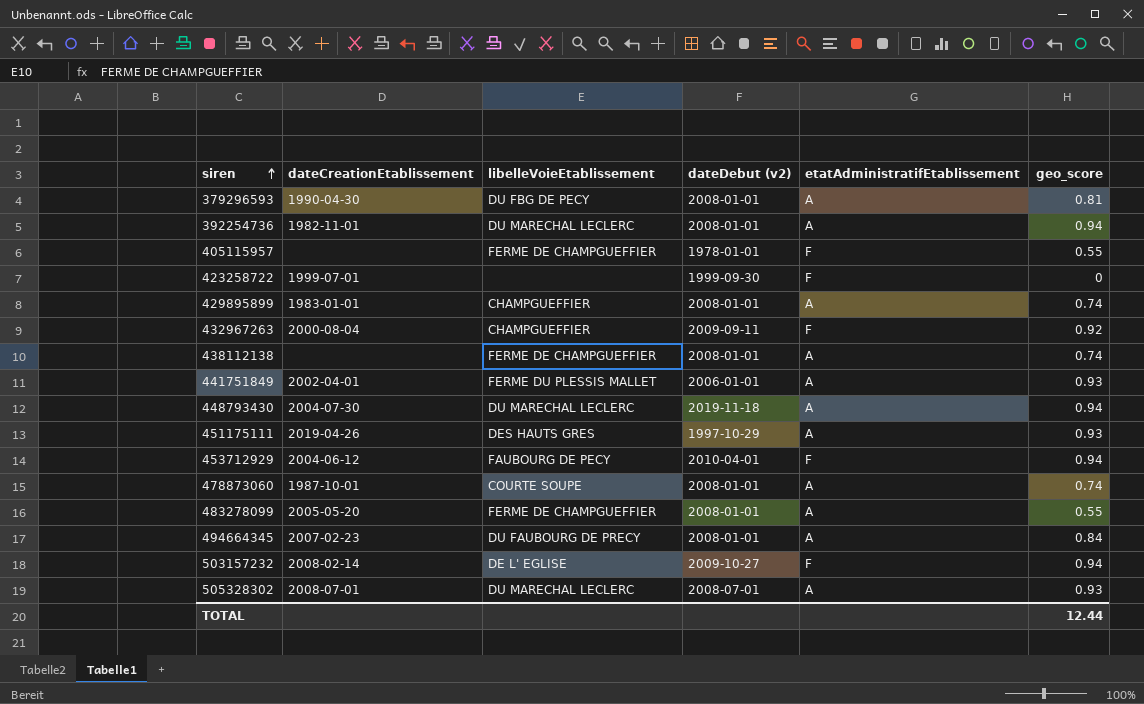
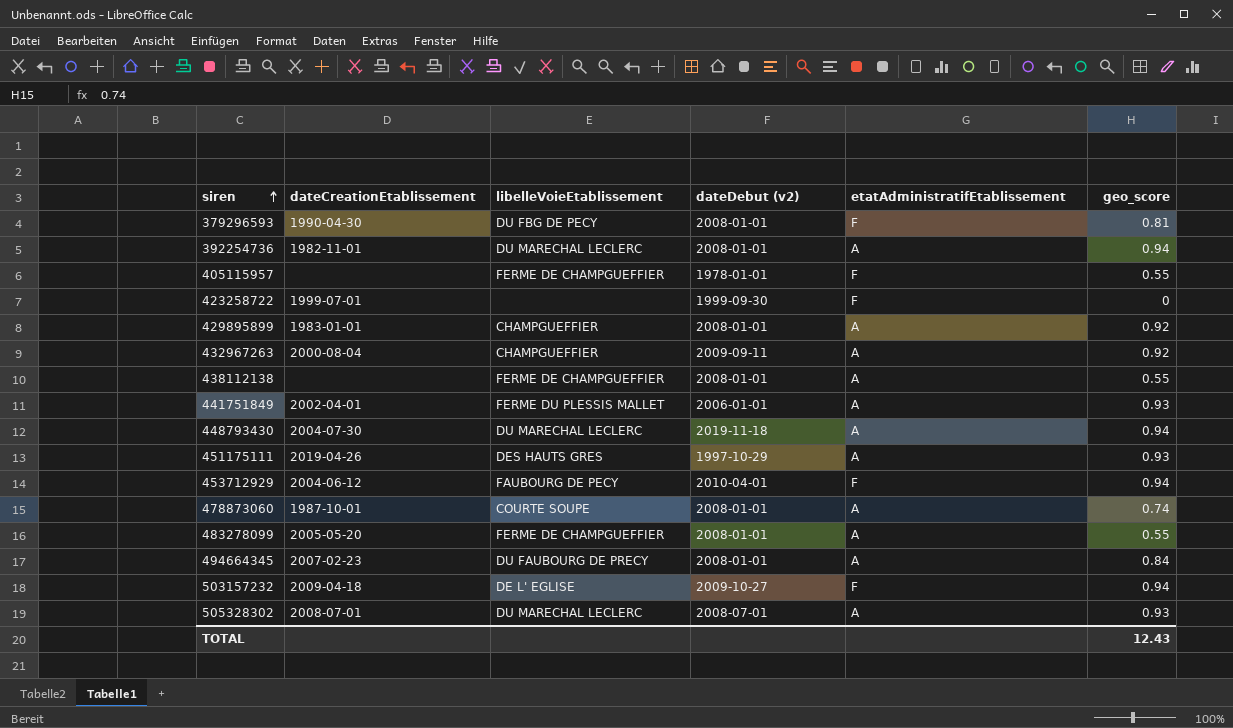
379296593 | etatAdministratifEtablissement: A -> F
429895899 | geo_score: 0.74 -> 0.92
432967263 | etatAdministratifEtablissement: F -> A
438112138 | geo_score: 0.74 -> 0.55
503157232 | dateCreationEtablissement: 2008-02-14 -> 2009-04-18
TOTAL | geo_score: 12.44 -> 12.43

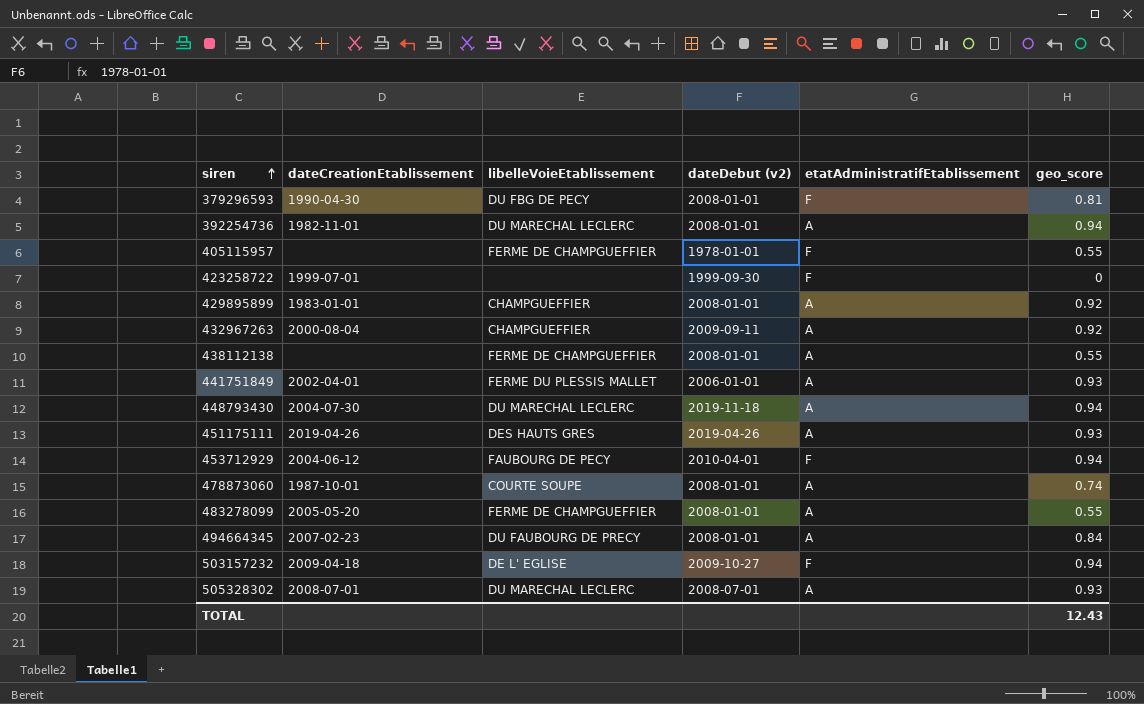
451175111 | dateDebut (v2): 1997-10-29 -> 2019-04-26

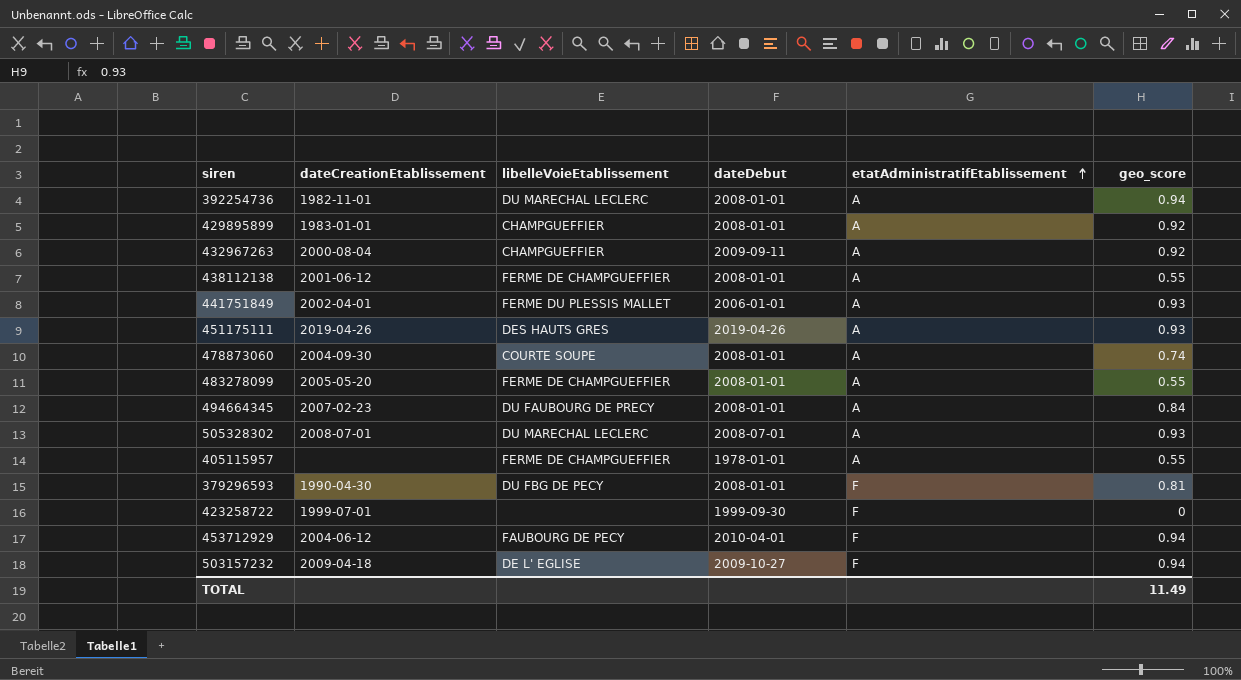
row order: siren ascending -> etatAdministratifEtablissement ascending
column name: dateDebut (v2) -> dateDebut
row 448793430: 2004-07-30 | DU MARECHAL LECLERC | 2019-11-18 | A | 0.94 -> none
438112138 | dateCreationEtablissement: none -> 2001-06-12
478873060 | dateCreationEtablissement: 1987-10-01 -> 2004-09-30
405115957 | etatAdministratifEtablissement: F -> A
TOTAL | geo_score: 12.43 -> 11.49

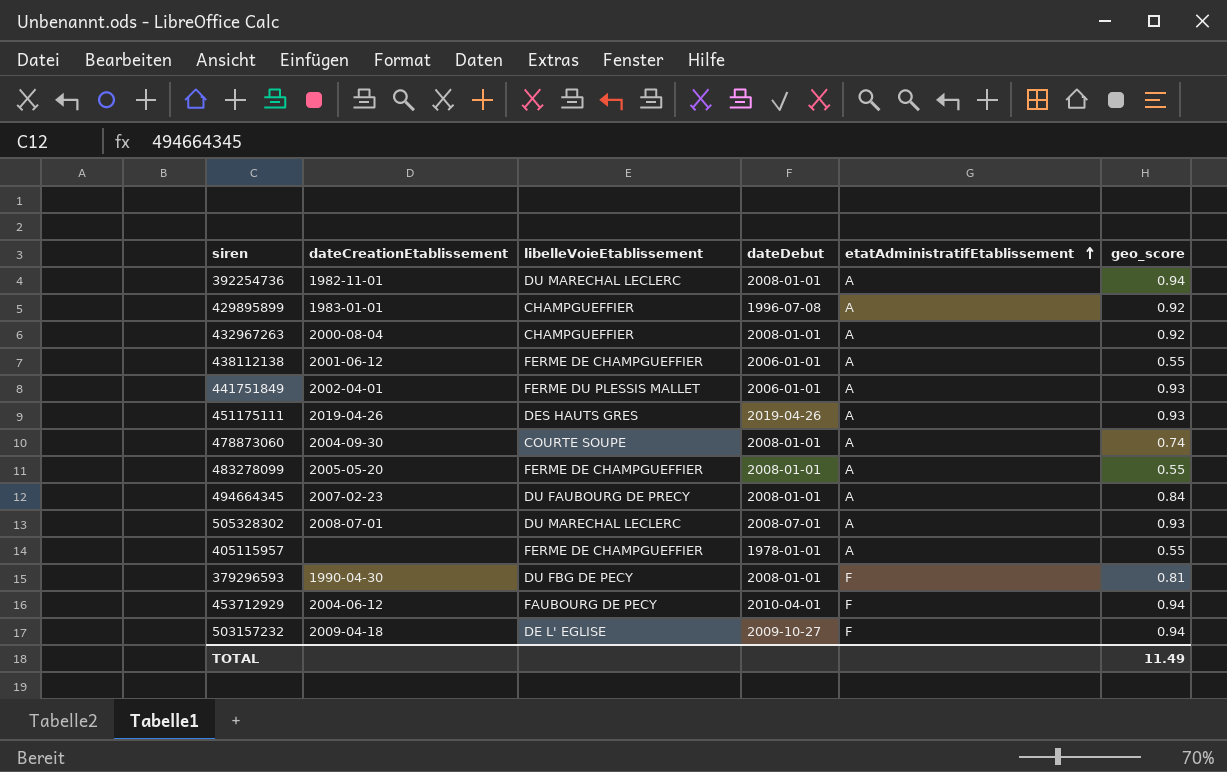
row 423258722: 1999-07-01 | none | 1999-09-30 | F | 0 -> none
429895899 | dateDebut: 2008-01-01 -> 1996-07-08
432967263 | dateDebut: 2009-09-11 -> 2008-01-01
438112138 | dateDebut: 2008-01-01 -> 2006-01-01

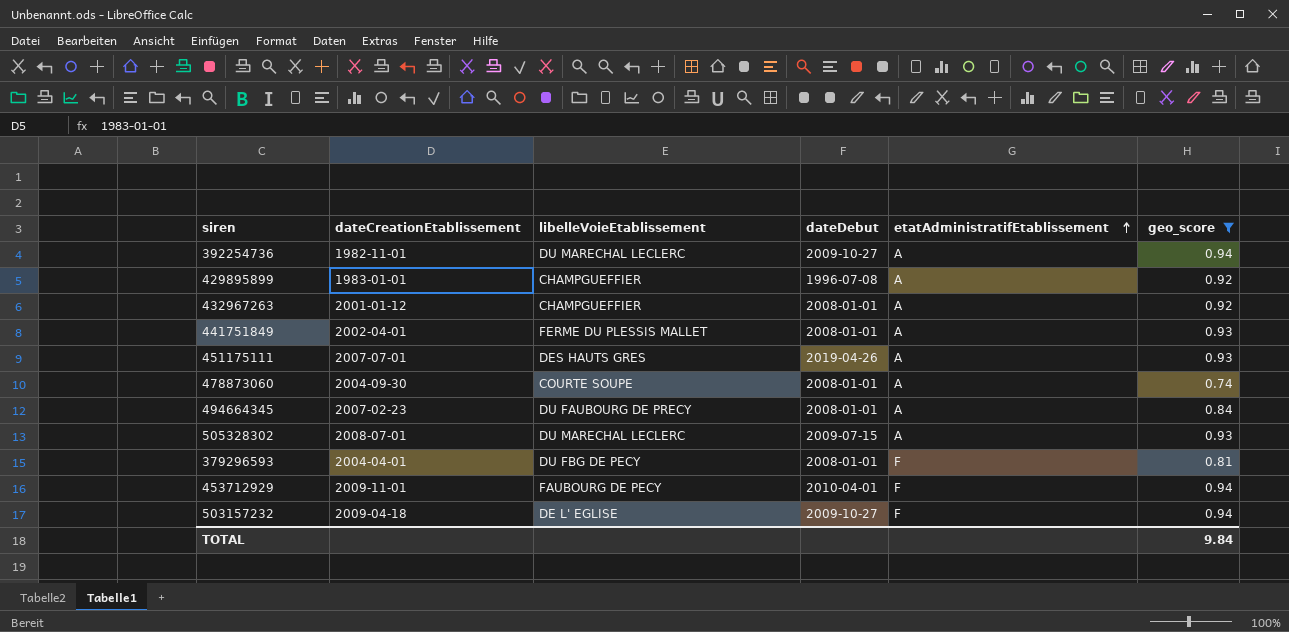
filter: none -> geo_score != 0.55
392254736 | dateDebut: 2008-01-01 -> 2009-10-27
432967263 | dateCreationEtablissement: 2000-08-04 -> 2001-01-12
441751849 | dateDebut: 2006-01-01 -> 2008-01-01
451175111 | dateCreationEtablissement: 2019-04-26 -> 2007-07-01
505328302 | dateDebut: 2008-07-01 -> 2009-07-15
379296593 | dateCreationEtablissement: 1990-04-30 -> 2004-04-01
453712929 | dateCreationEtablissement: 2004-06-12 -> 2009-11-01
TOTAL | geo_score: 11.49 -> 9.84

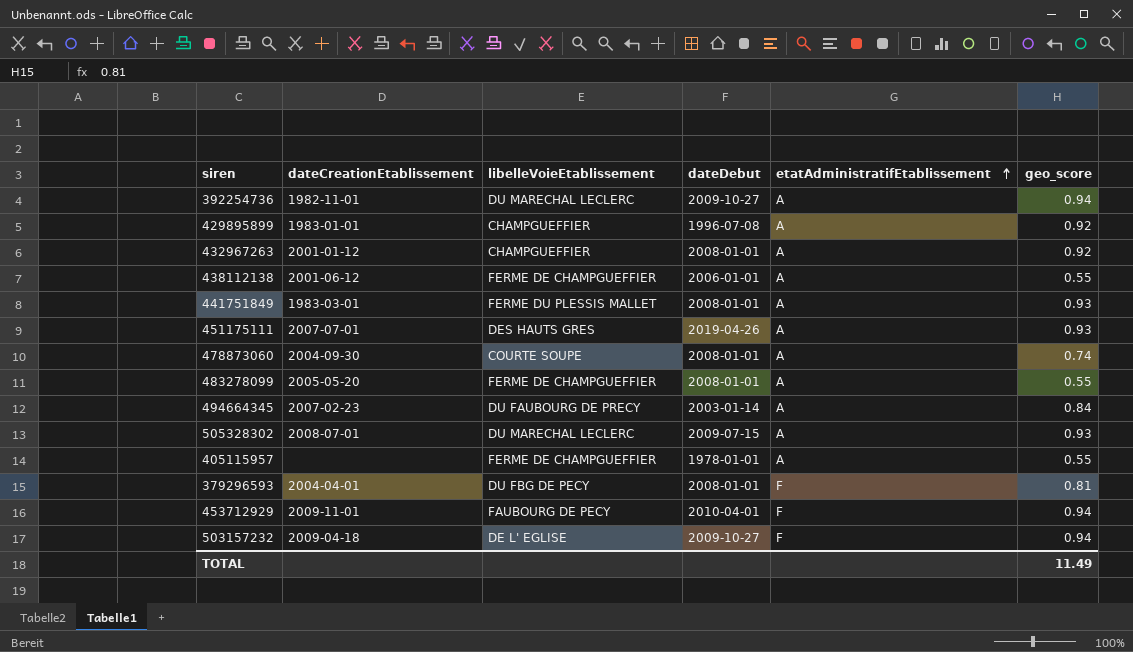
filter: geo_score != 0.55 -> none
441751849 | dateCreationEtablissement: 2002-04-01 -> 1983-03-01
494664345 | dateDebut: 2008-01-01 -> 2003-01-14
TOTAL | geo_score: 9.84 -> 11.49

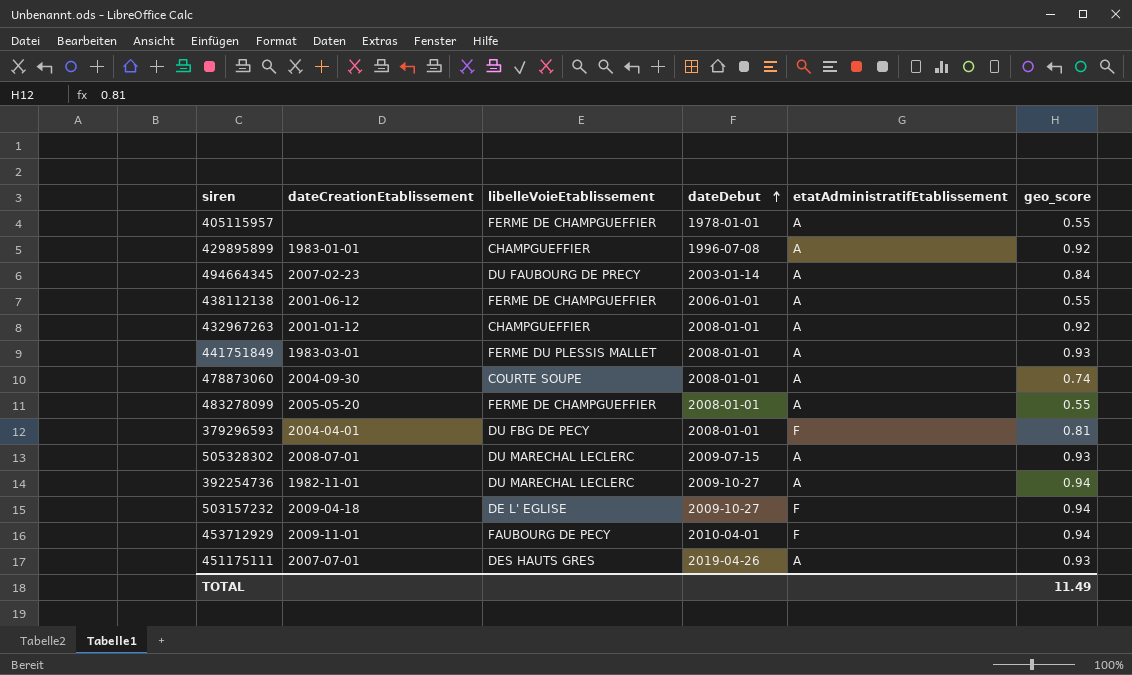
row order: etatAdministratifEtablissement ascending -> dateDebut ascending

